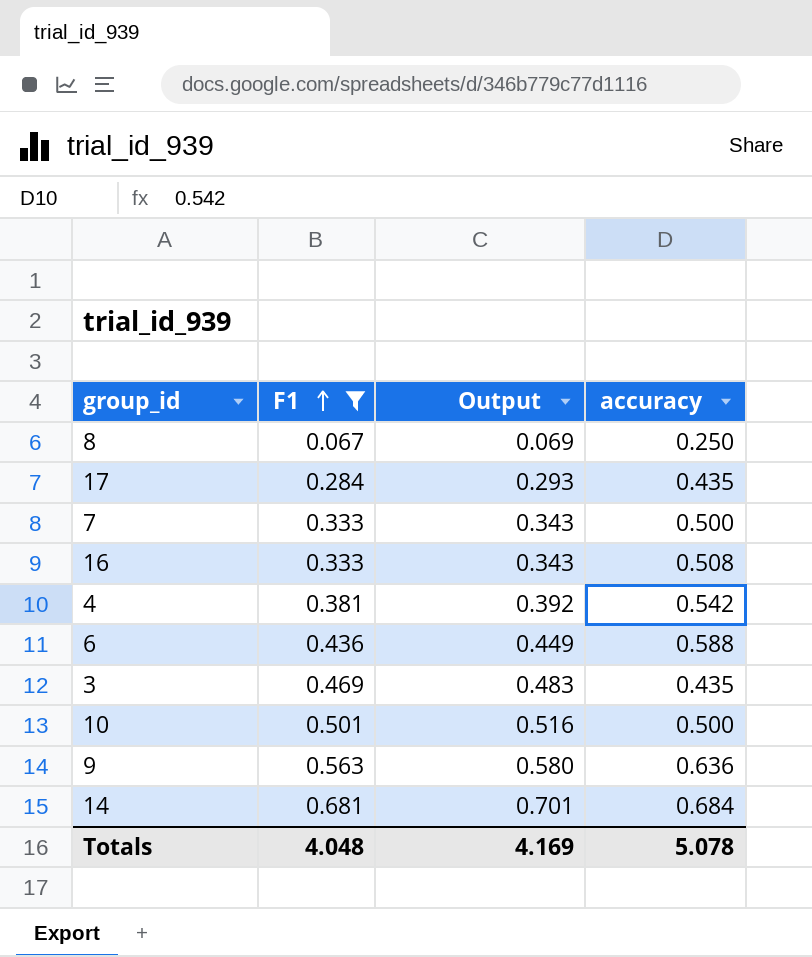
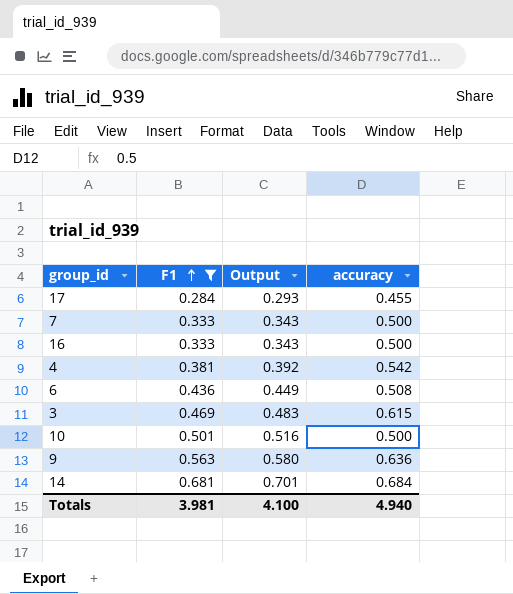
row 8: 0.067 | 0.069 | 0.250 -> none
17 | accuracy: 0.435 -> 0.455
16 | accuracy: 0.508 -> 0.500
6 | accuracy: 0.588 -> 0.508
3 | accuracy: 0.435 -> 0.615
Totals | F1: 4.048 -> 3.981
Totals | Output: 4.169 -> 4.100
Totals | accuracy: 5.078 -> 4.940

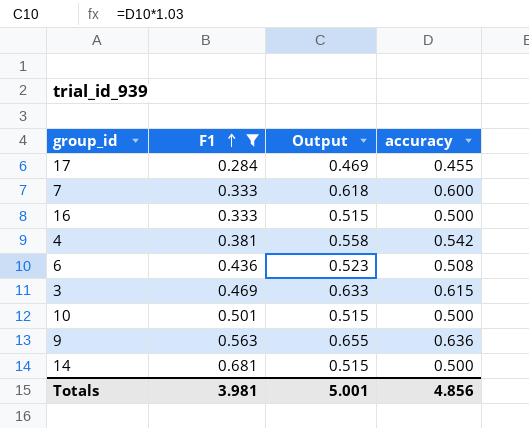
column Output | formula: [F1] * 1.03 -> [accuracy] * 1.03
7 | accuracy: 0.500 -> 0.600
14 | accuracy: 0.684 -> 0.500
Totals | Output: 4.100 -> 5.001
Totals | accuracy: 4.940 -> 4.856

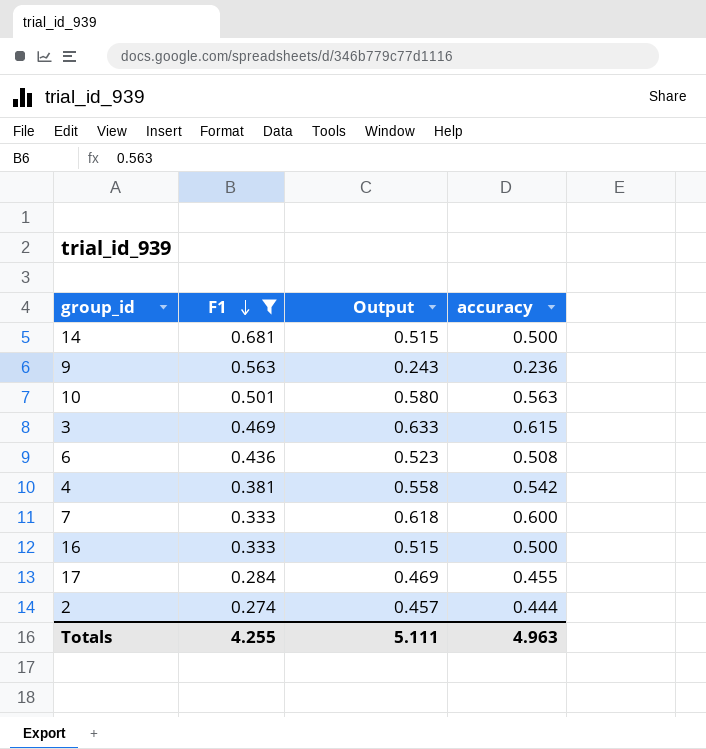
row order: F1 ascending -> F1 descending
9 | Output: 0.655 -> 0.243
9 | accuracy: 0.636 -> 0.236
10 | Output: 0.515 -> 0.580
10 | accuracy: 0.500 -> 0.563
row 2: none -> 0.274 | 0.457 | 0.444
Totals | F1: 3.981 -> 4.255
Totals | Output: 5.001 -> 5.111
Totals | accuracy: 4.856 -> 4.963

